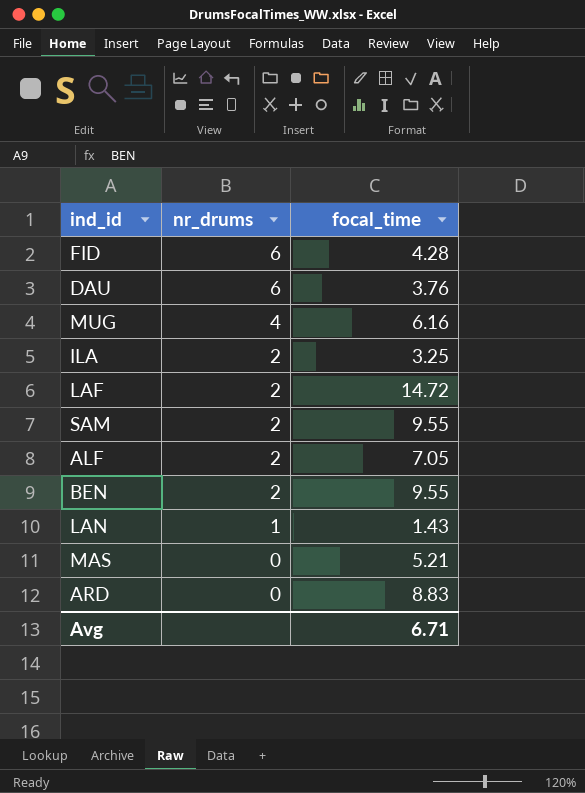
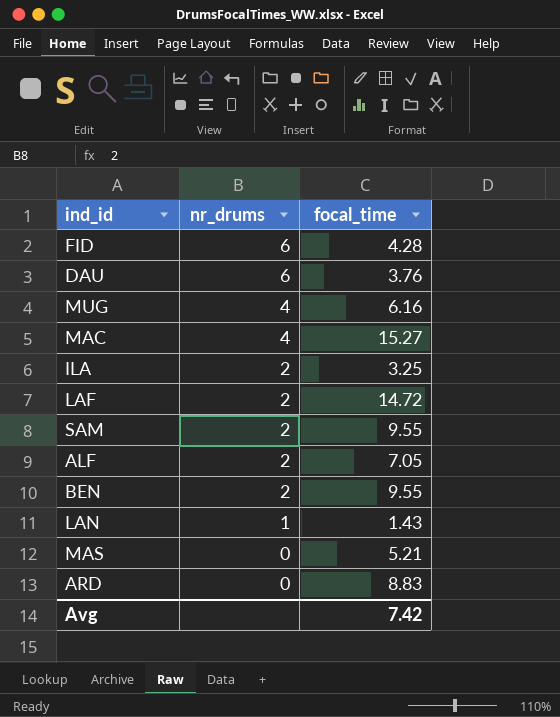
row MAC: none -> 4 | 15.27
Avg | focal_time: 6.71 -> 7.42

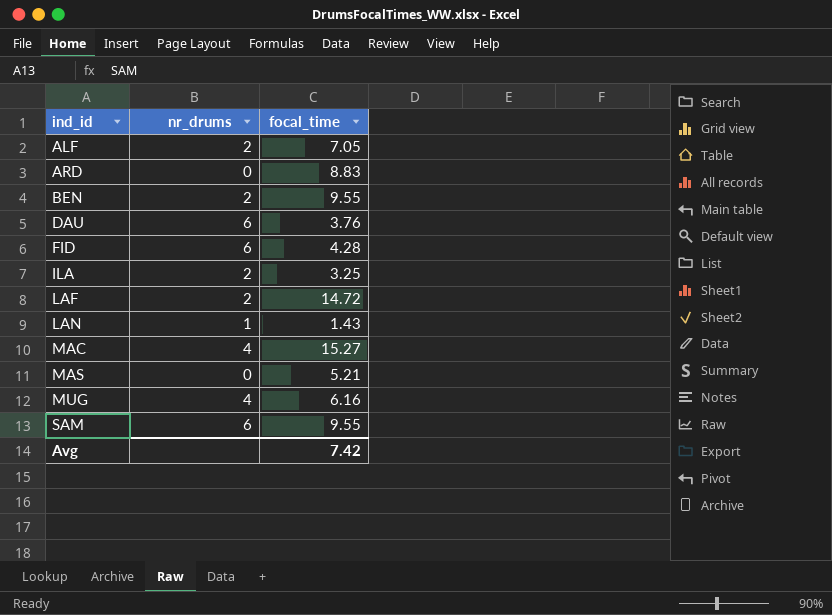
row order: nr_drums descending -> ind_id ascending
SAM | nr_drums: 2 -> 6

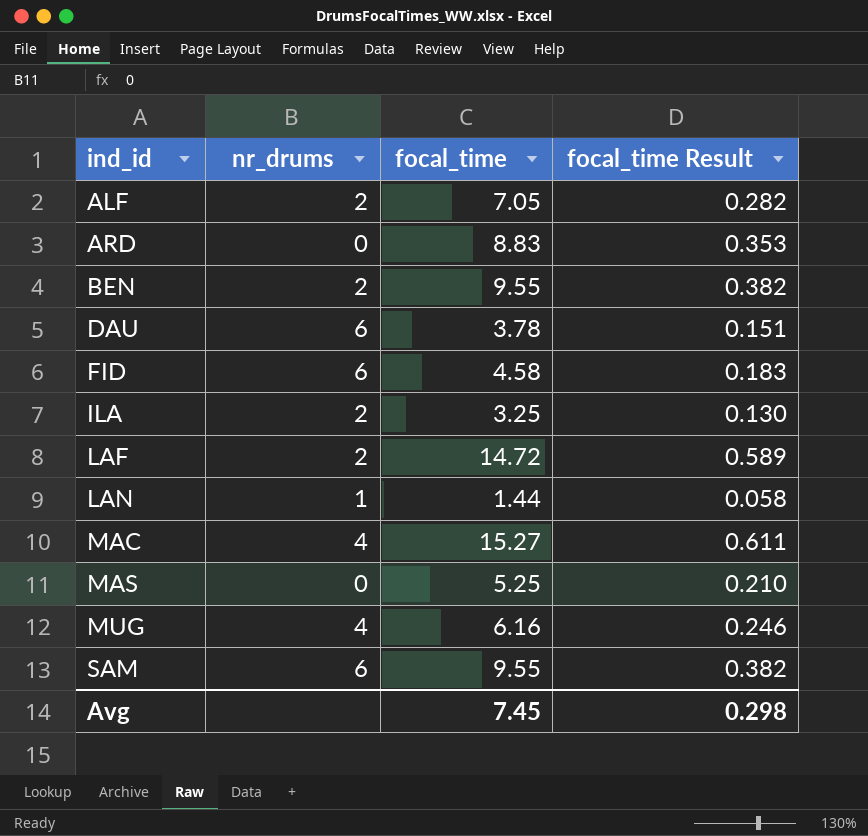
column focal_time Result | formula: none -> [focal_time] * 0.04
DAU | focal_time: 3.76 -> 3.78
FID | focal_time: 4.28 -> 4.58
LAN | focal_time: 1.43 -> 1.44
MAS | focal_time: 5.21 -> 5.25
Avg | focal_time: 7.42 -> 7.45

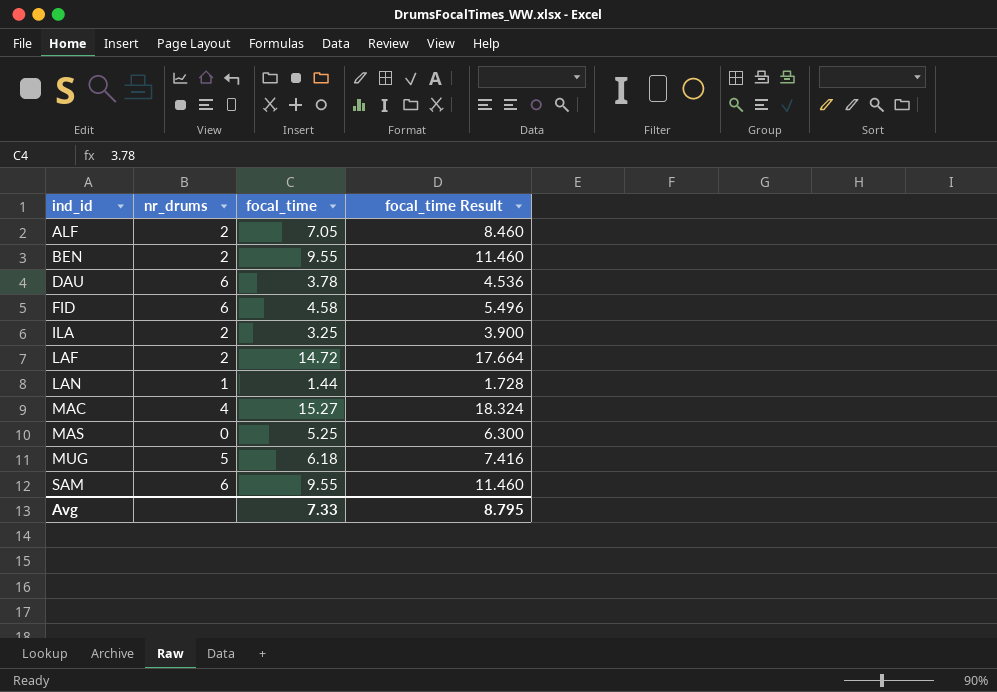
column focal_time Result | formula: [focal_time] * 0.04 -> [focal_time] * 1.2
row ARD: 0 | 8.83 | 0.353 -> none
MUG | nr_drums: 4 -> 5
MUG | focal_time: 6.16 -> 6.18
Avg | focal_time: 7.45 -> 7.33
Avg | focal_time Result: 0.298 -> 8.795

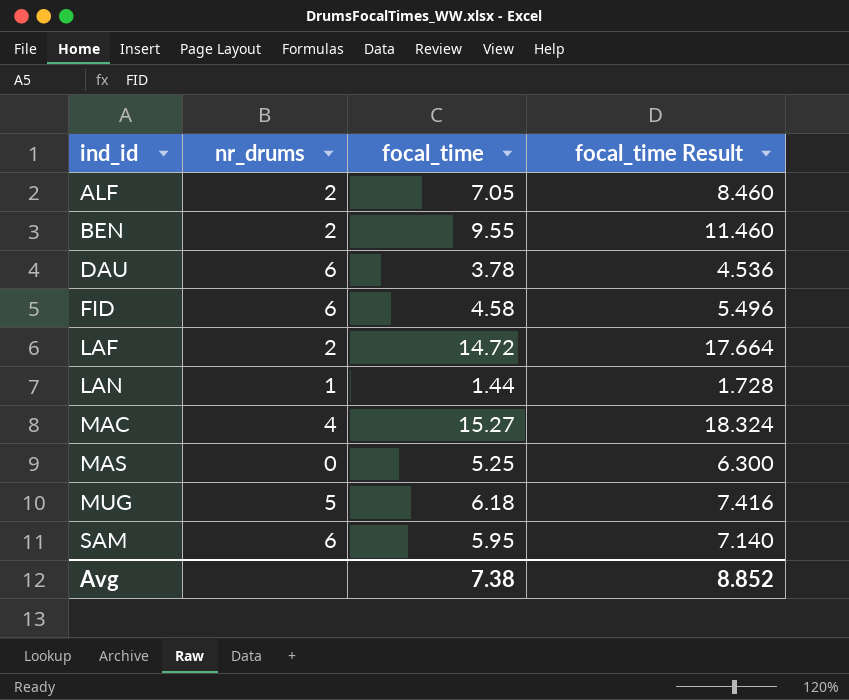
row ILA: 2 | 3.25 | 3.900 -> none
SAM | focal_time: 9.55 -> 5.95
SAM | focal_time Result: 11.460 -> 7.140
Avg | focal_time: 7.33 -> 7.38
Avg | focal_time Result: 8.795 -> 8.852

